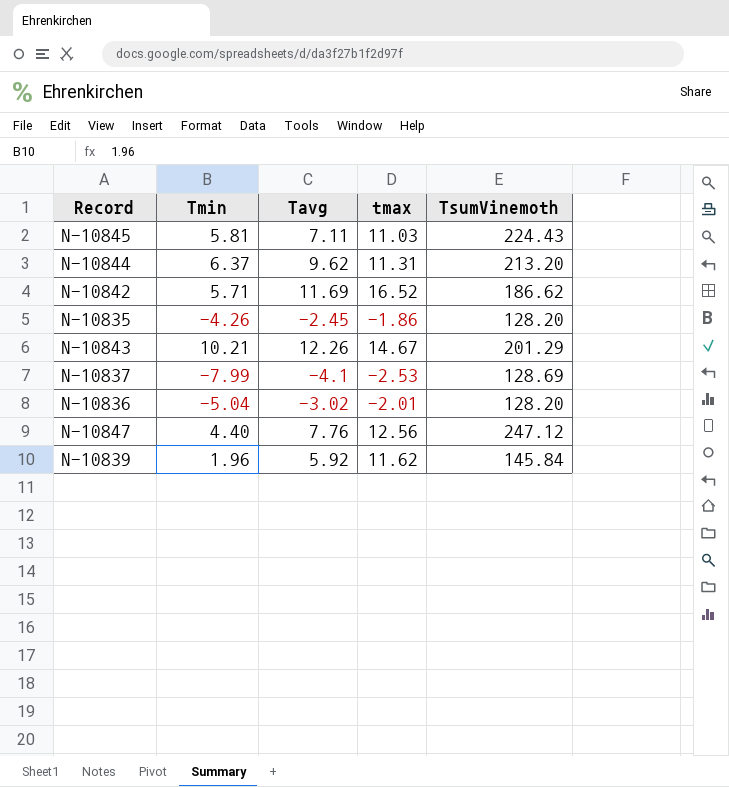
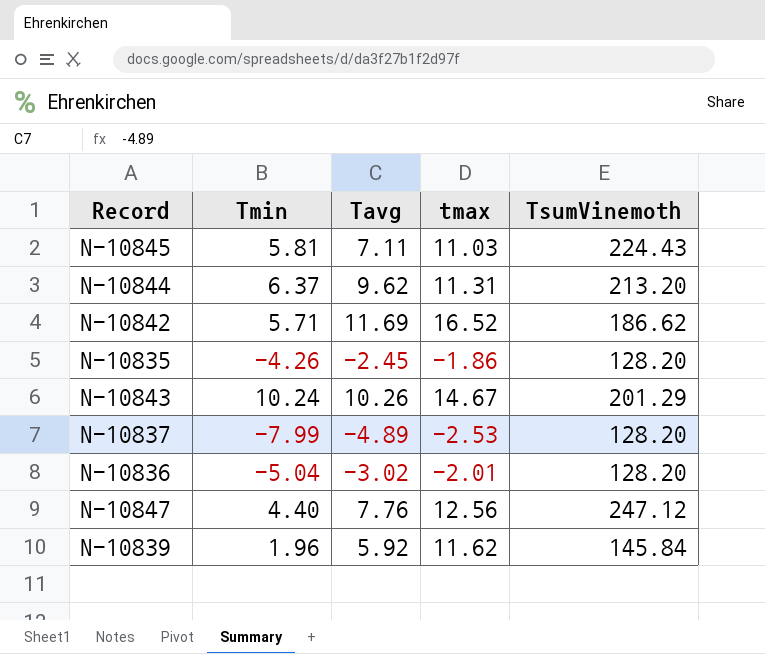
N-10843 | Tmin: 10.21 -> 10.24
N-10843 | Tavg: 12.26 -> 10.26
N-10837 | Tavg: -4.1 -> -4.89
N-10837 | TsumVinemoth: 128.69 -> 128.20

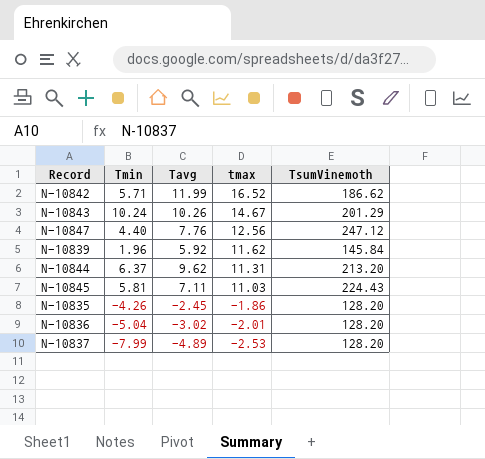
row order: none -> tmax descending
N-10842 | Tavg: 11.69 -> 11.99

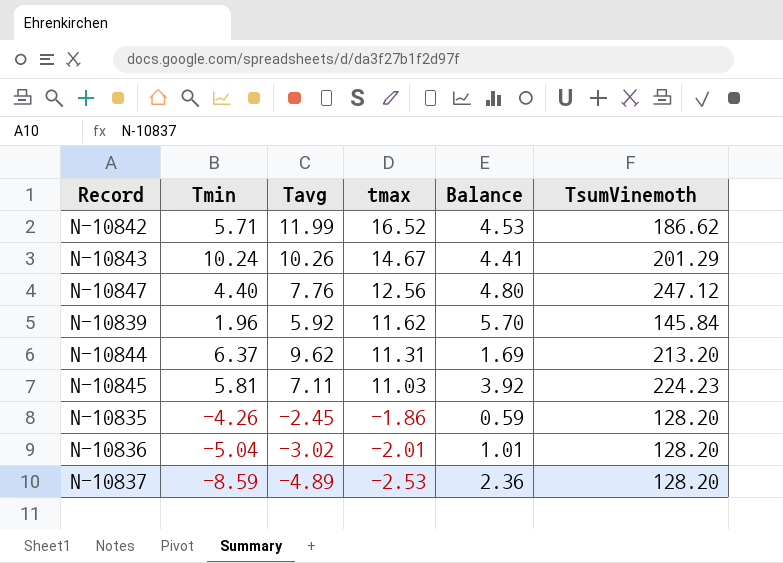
column Balance | formula: none -> [tmax] - [Tavg]
N-10845 | TsumVinemoth: 224.43 -> 224.23
N-10837 | Tmin: -7.99 -> -8.59

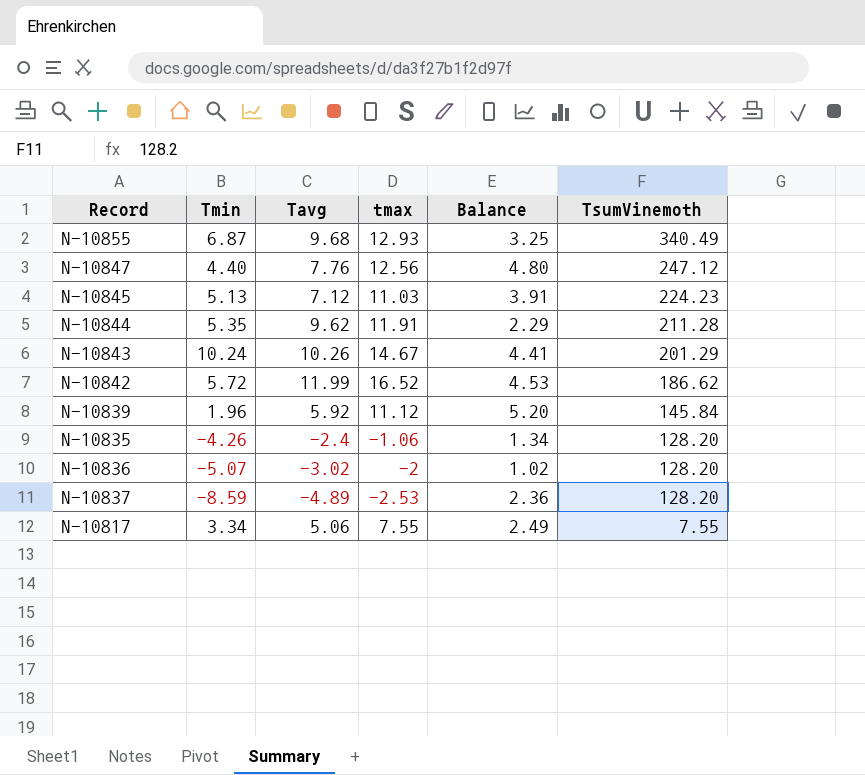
row order: tmax descending -> TsumVinemoth descending
row N-10855: none -> 6.87 | 9.68 | 12.93 | 3.25 | 340.49
N-10845 | Tmin: 5.81 -> 5.13
N-10845 | Tavg: 7.11 -> 7.12
N-10845 | Balance: 3.92 -> 3.91
N-10844 | Tmin: 6.37 -> 5.35
N-10844 | tmax: 11.31 -> 11.91
N-10844 | Balance: 1.69 -> 2.29
N-10844 | TsumVinemoth: 213.20 -> 211.28
N-10842 | Tmin: 5.71 -> 5.72
N-10839 | tmax: 11.62 -> 11.12
N-10839 | Balance: 5.70 -> 5.20
N-10835 | Tavg: -2.45 -> -2.4
N-10835 | tmax: -1.86 -> -1.06
N-10835 | Balance: 0.59 -> 1.34
N-10836 | Tmin: -5.04 -> -5.07
N-10836 | tmax: -2.01 -> -2
N-10836 | Balance: 1.01 -> 1.02
row N-10817: none -> 3.34 | 5.06 | 7.55 | 2.49 | 7.55

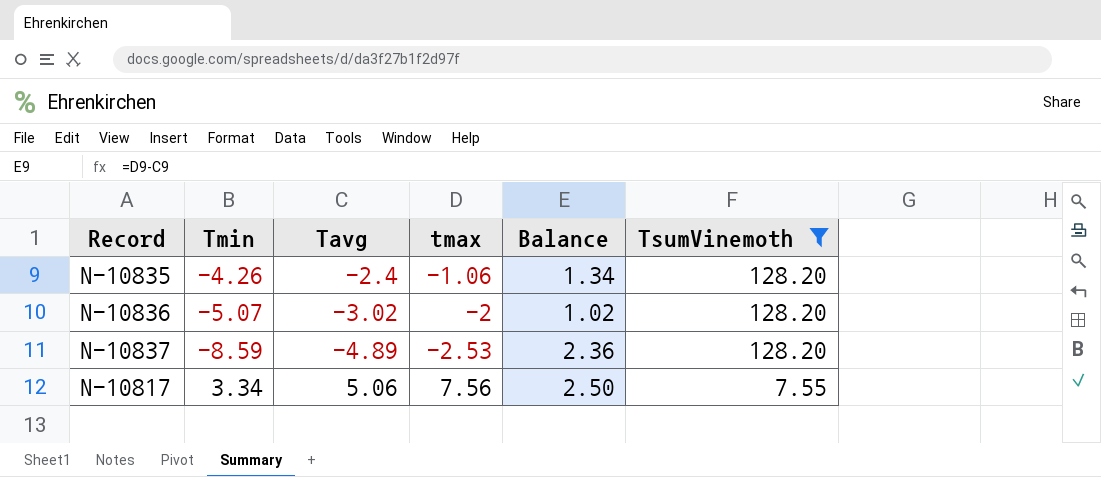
filter: none -> TsumVinemoth <= 128.20
N-10817 | tmax: 7.55 -> 7.56
N-10817 | Balance: 2.49 -> 2.50

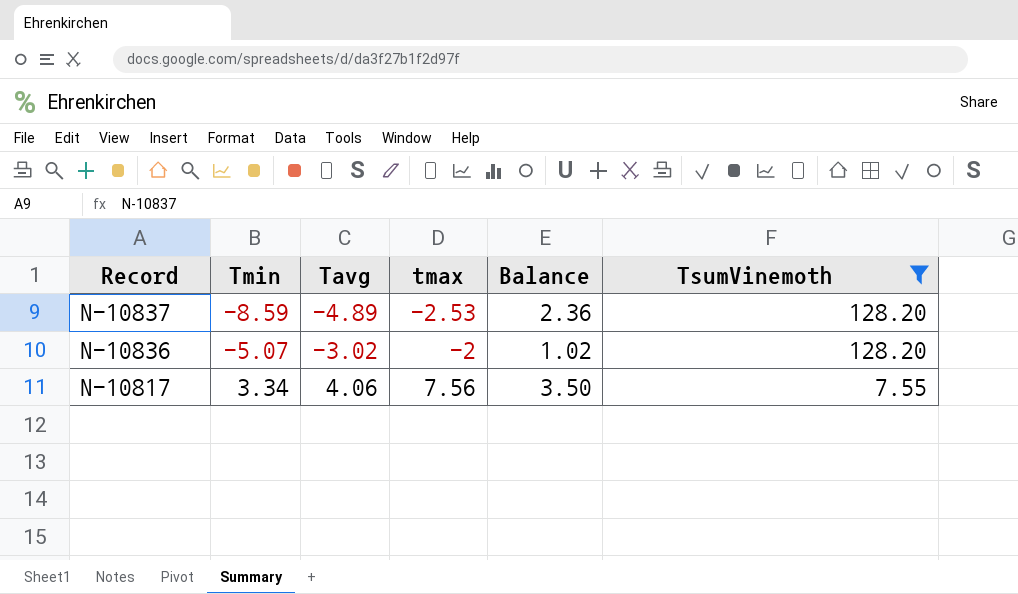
row order: TsumVinemoth descending -> Record descending
row N-10835: -4.26 | -2.4 | -1.06 | 1.34 | 128.20 -> none
N-10817 | Tavg: 5.06 -> 4.06
N-10817 | Balance: 2.50 -> 3.50

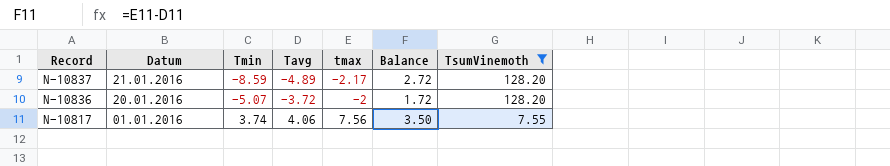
column Datum | position: none -> 2
N-10837 | tmax: -2.53 -> -2.17
N-10837 | Balance: 2.36 -> 2.72
N-10836 | Tavg: -3.02 -> -3.72
N-10836 | Balance: 1.02 -> 1.72
N-10817 | Tmin: 3.34 -> 3.74

